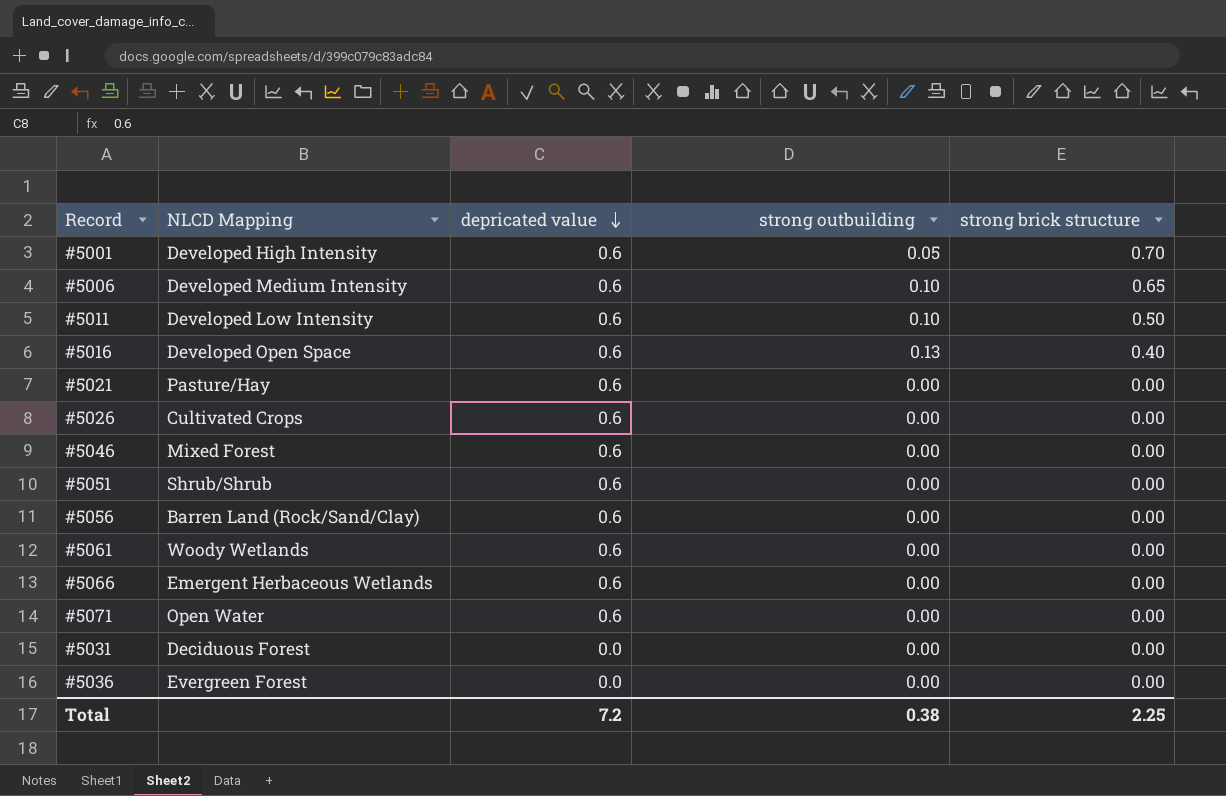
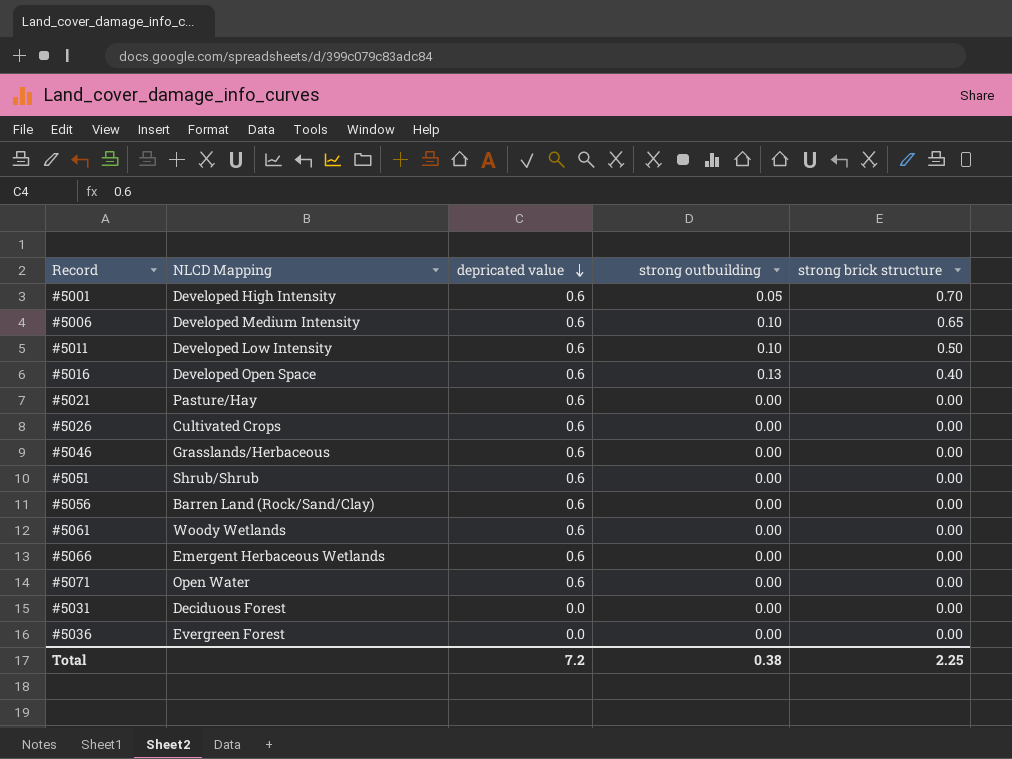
#5046 | NLCD Mapping: Mixed Forest -> Grasslands/Herbaceous

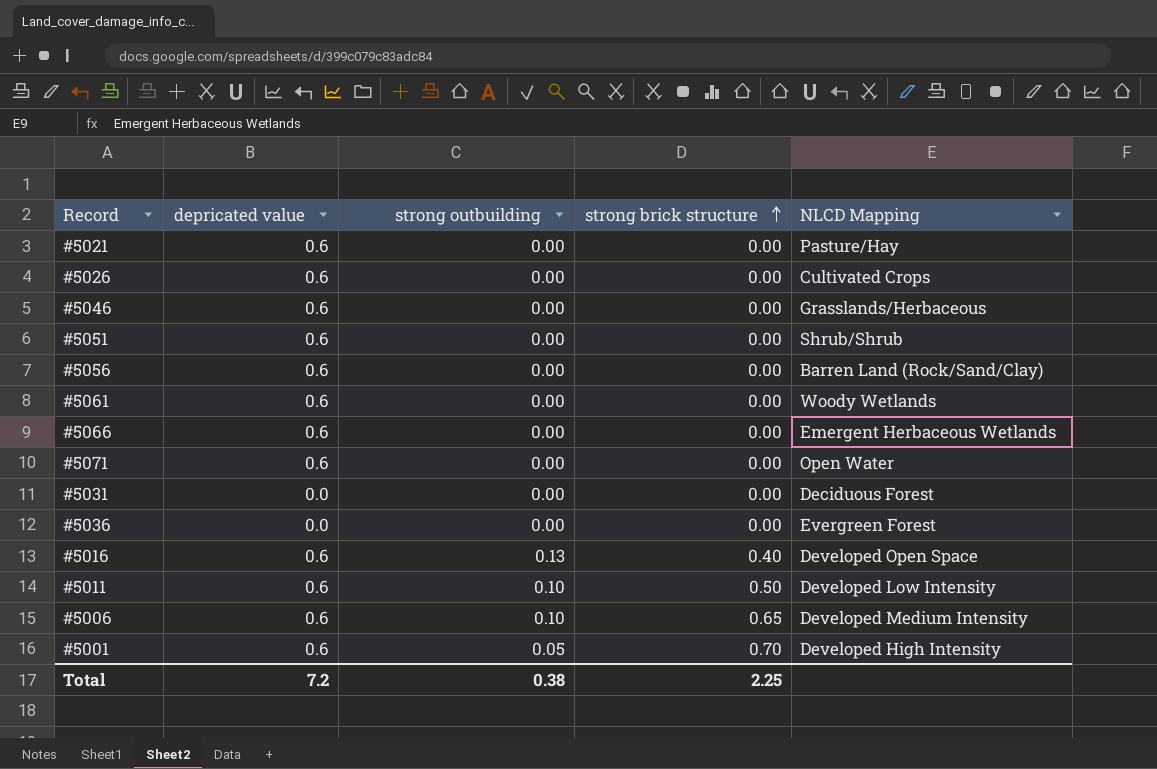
row order: depricated value descending -> strong brick structure ascending
column NLCD Mapping | position: 2 -> 5

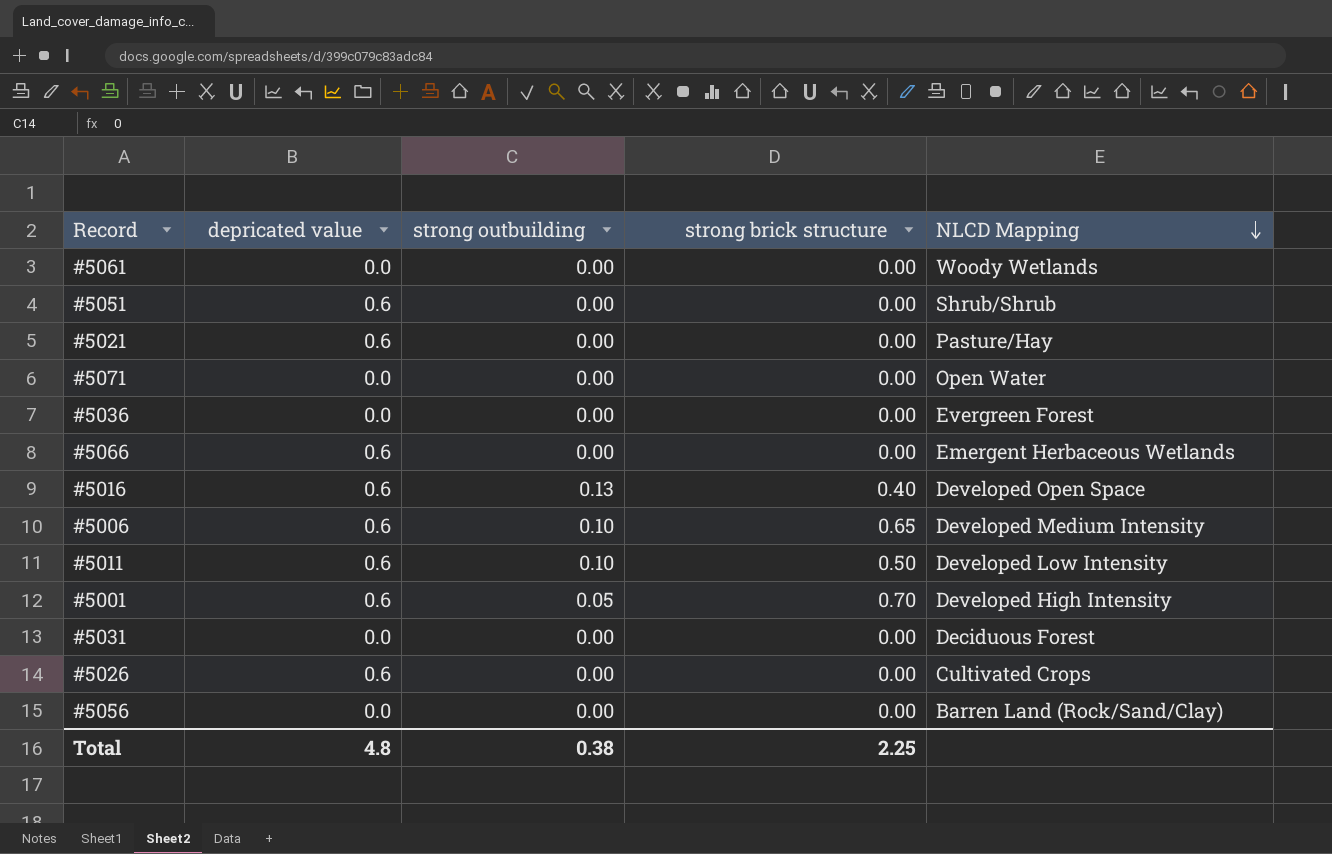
row order: strong brick structure ascending -> NLCD Mapping descending
row #5046: 0.6 | 0.00 | 0.00 | Grasslands/Herbaceous -> none
#5061 | depricated value: 0.6 -> 0.0
#5071 | depricated value: 0.6 -> 0.0
#5056 | depricated value: 0.6 -> 0.0
Total | depricated value: 7.2 -> 4.8

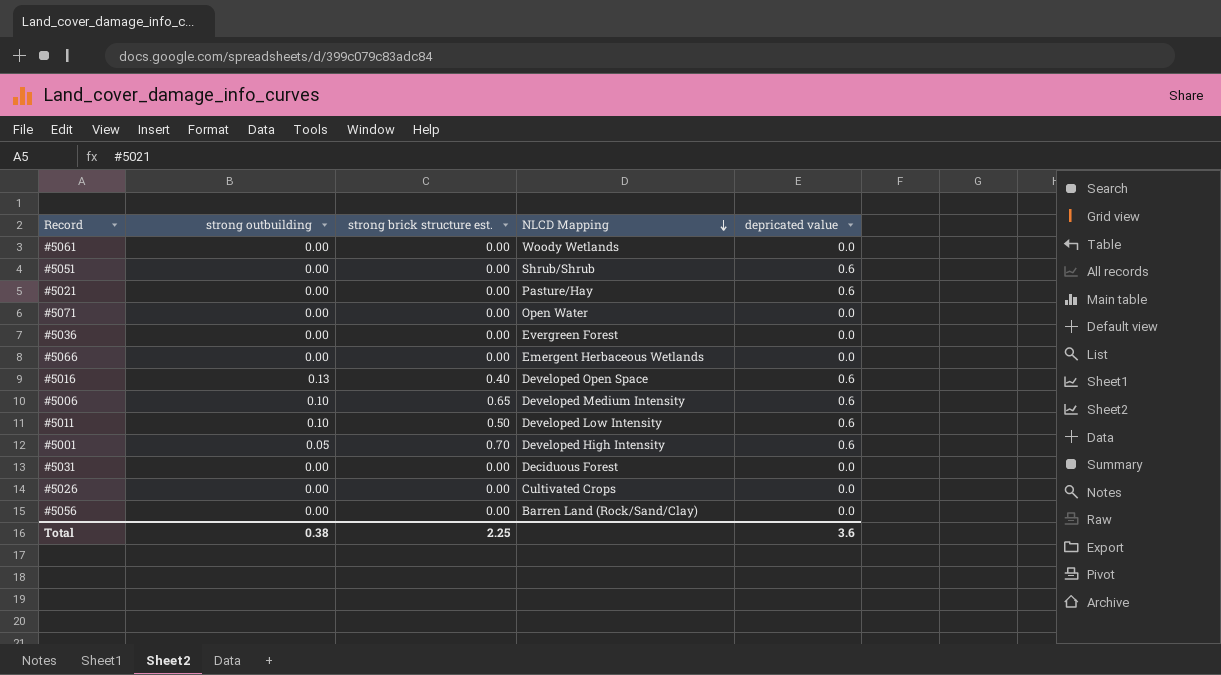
column name: strong brick structure -> strong brick structure est.
column depricated value | position: 2 -> 5
#5066 | depricated value: 0.6 -> 0.0
#5026 | depricated value: 0.6 -> 0.0
Total | depricated value: 4.8 -> 3.6

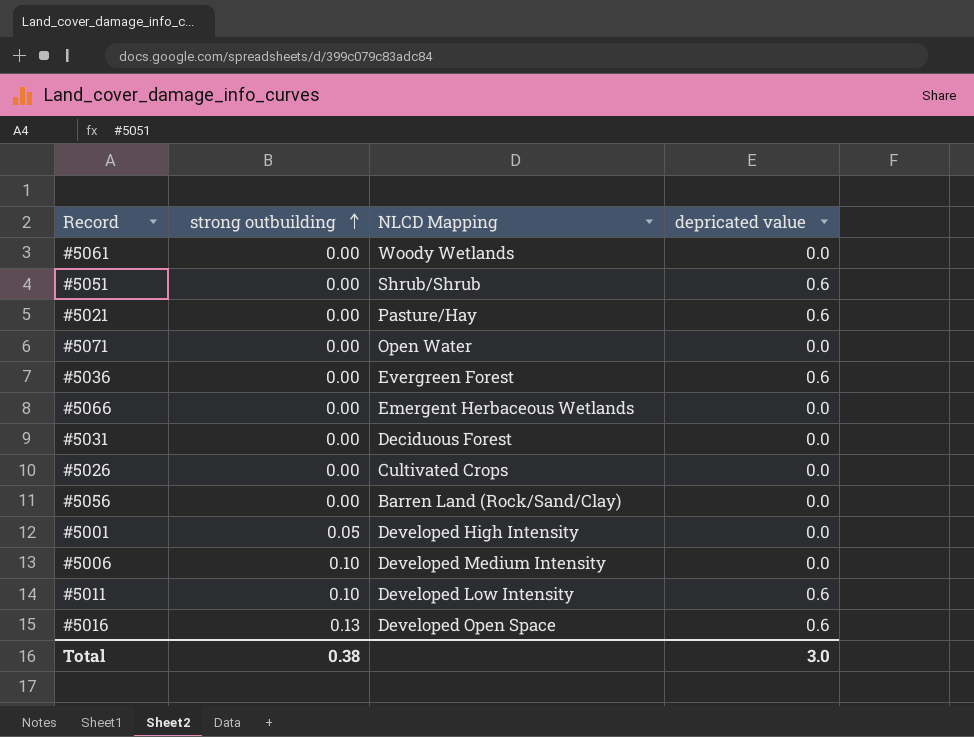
row order: NLCD Mapping descending -> strong outbuilding ascending
column strong brick structure est. | position: 3 -> none
#5036 | depricated value: 0.0 -> 0.6
#5001 | depricated value: 0.6 -> 0.0
#5006 | depricated value: 0.6 -> 0.0
Total | depricated value: 3.6 -> 3.0

